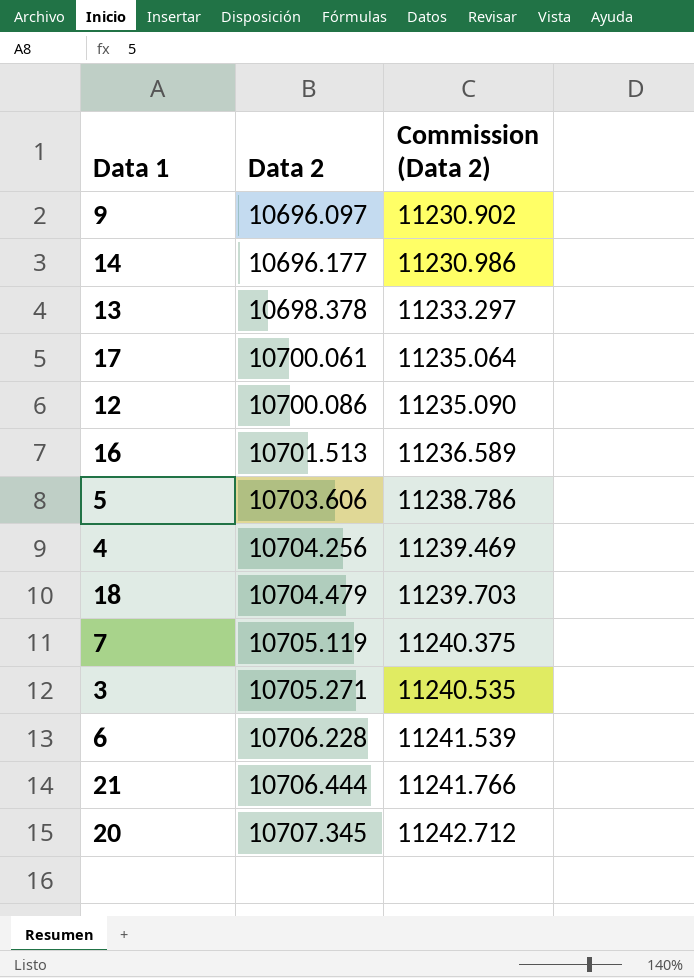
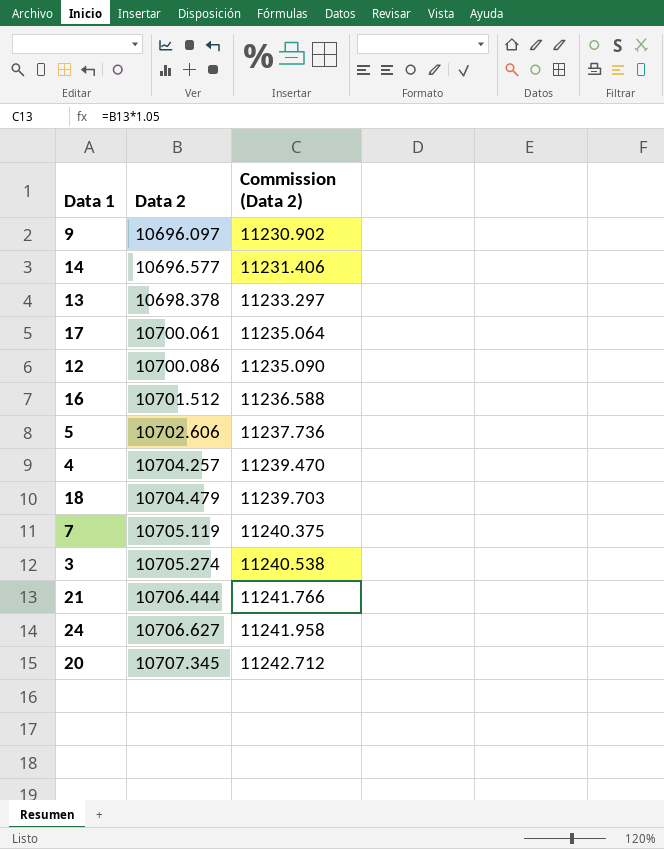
row 6: 10706.228 | 11241.539 -> none
14 | Data 2: 10696.177 -> 10696.577
14 | Commission (Data 2): 11230.986 -> 11231.406
16 | Data 2: 10701.513 -> 10701.512
16 | Commission (Data 2): 11236.589 -> 11236.588
5 | Data 2: 10703.606 -> 10702.606
5 | Commission (Data 2): 11238.786 -> 11237.736
4 | Data 2: 10704.256 -> 10704.257
4 | Commission (Data 2): 11239.469 -> 11239.470
3 | Data 2: 10705.271 -> 10705.274
3 | Commission (Data 2): 11240.535 -> 11240.538
row 24: none -> 10706.627 | 11241.958

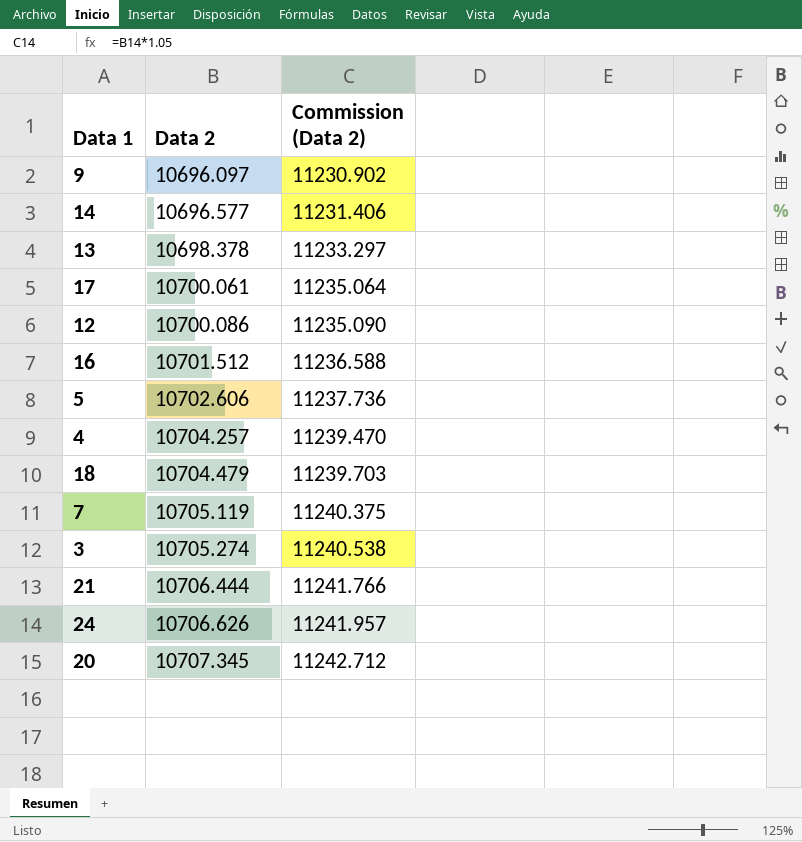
24 | Data 2: 10706.627 -> 10706.626
24 | Commission (Data 2): 11241.958 -> 11241.957

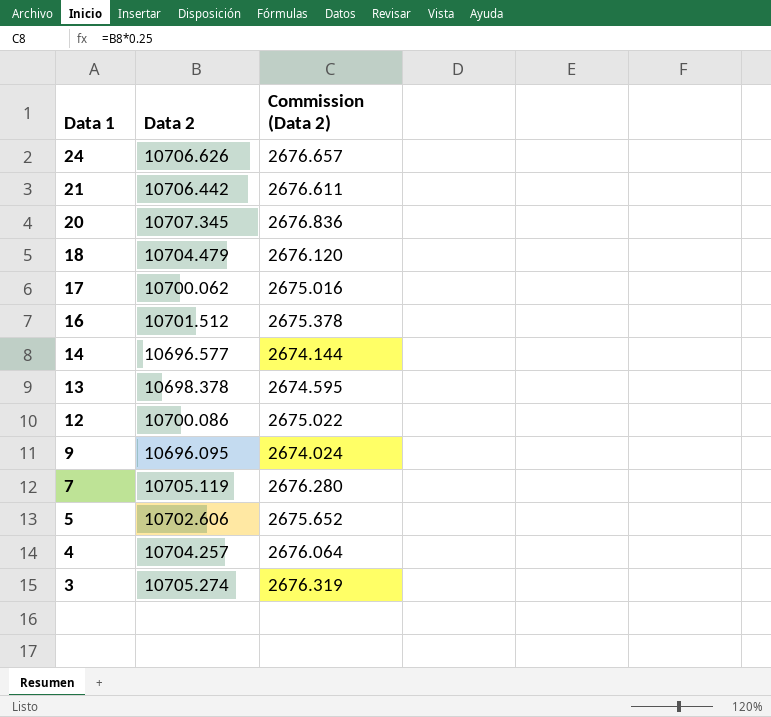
row order: Data 2 ascending -> Data 1 descending
column Commission (Data 2) | formula: [Data 2] * 1.05 -> [Data 2] * 0.25
21 | Data 2: 10706.444 -> 10706.442
17 | Data 2: 10700.061 -> 10700.062
9 | Data 2: 10696.097 -> 10696.095

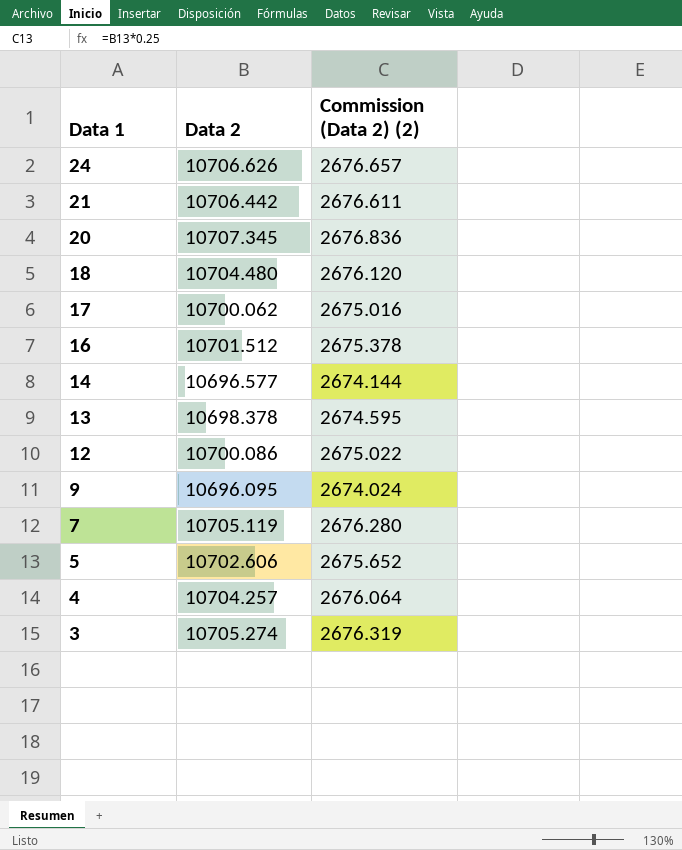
column name: Commission (Data 2) -> Commission (Data 2) (2)
18 | Data 2: 10704.479 -> 10704.480

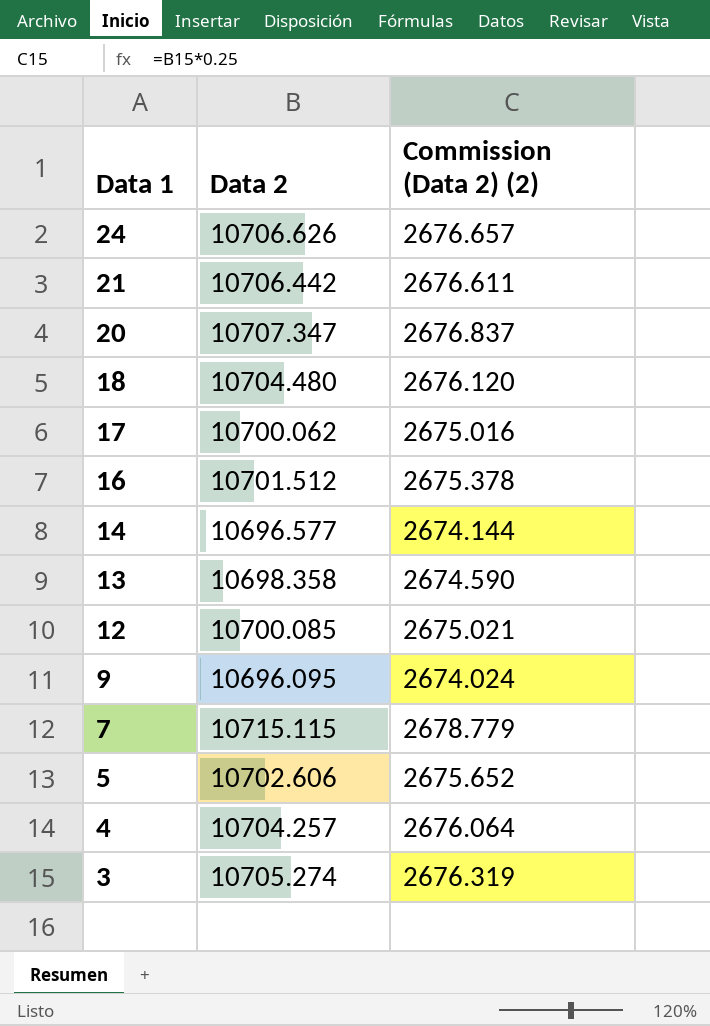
20 | Data 2: 10707.345 -> 10707.347
20 | Commission (Data 2) (2): 2676.836 -> 2676.837
13 | Data 2: 10698.378 -> 10698.358
13 | Commission (Data 2) (2): 2674.595 -> 2674.590
12 | Data 2: 10700.086 -> 10700.085
12 | Commission (Data 2) (2): 2675.022 -> 2675.021
7 | Data 2: 10705.119 -> 10715.115
7 | Commission (Data 2) (2): 2676.280 -> 2678.779

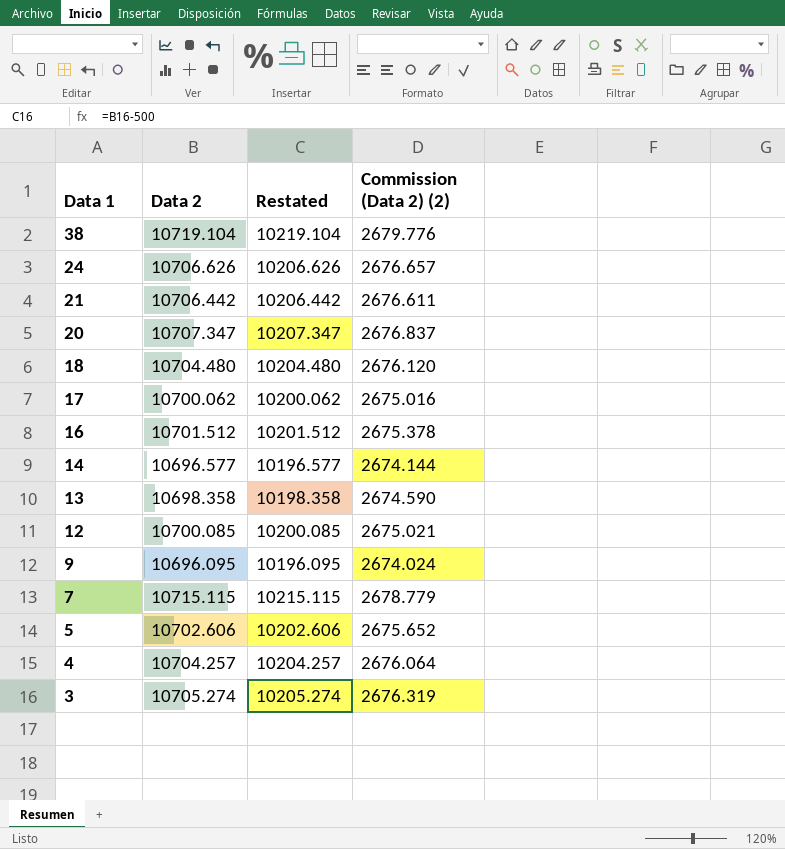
column Restated | formula: none -> [Data 2] - 500
row 38: none -> 10719.104 | 10219.104 | 2679.776

